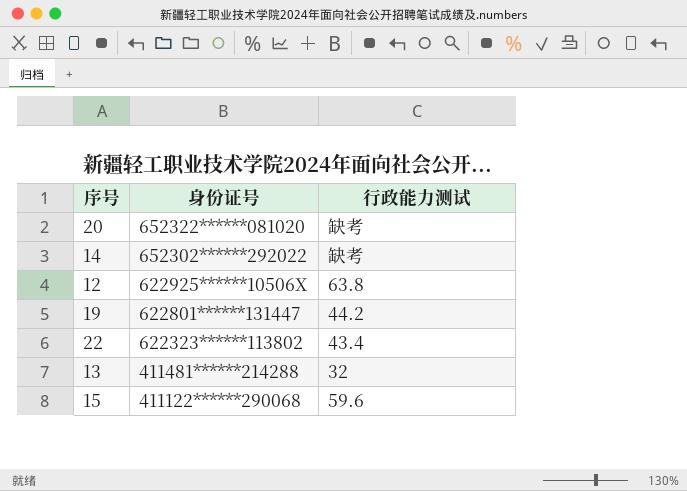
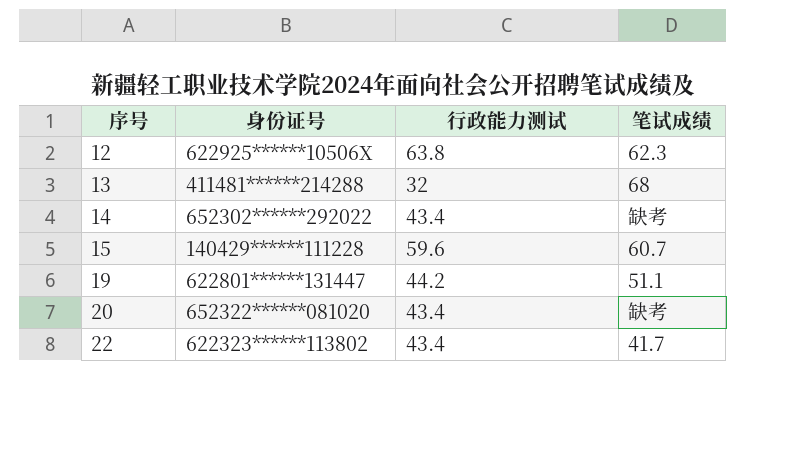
row order: 身份证号 descending -> 序号 ascending
column 笔试成绩 | position: none -> 4
14 | 行政能力测试: 缺考 -> 43.4
15 | 身份证号: 411122******290068 -> 140429******111228
20 | 行政能力测试: 缺考 -> 43.4

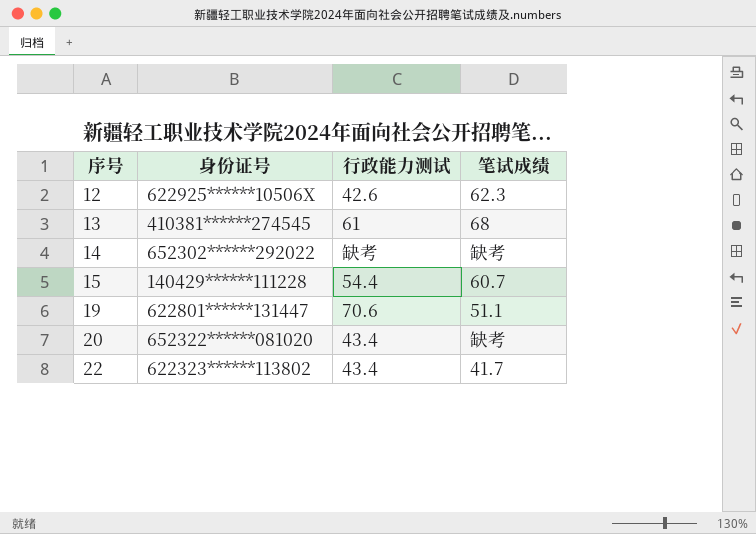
12 | 行政能力测试: 63.8 -> 42.6
13 | 身份证号: 411481******214288 -> 410381******274545
13 | 行政能力测试: 32 -> 61
14 | 行政能力测试: 43.4 -> 缺考
15 | 行政能力测试: 59.6 -> 54.4
19 | 行政能力测试: 44.2 -> 70.6

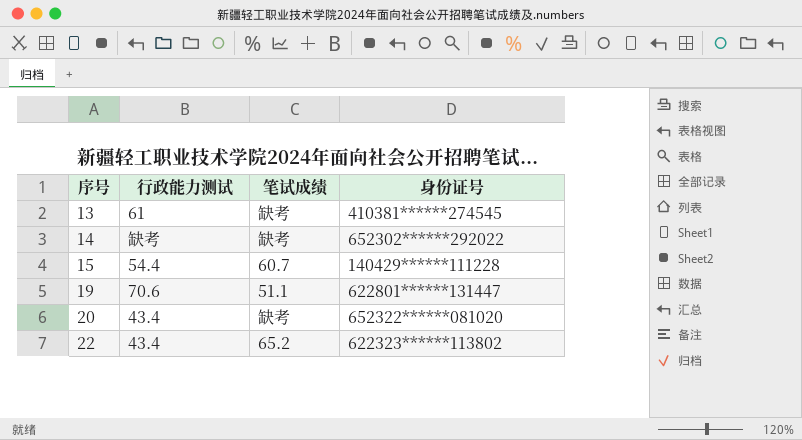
column 身份证号 | position: 2 -> 4
row 12: 622925******10506X | 42.6 | 62.3 -> none
13 | 笔试成绩: 68 -> 缺考
22 | 笔试成绩: 41.7 -> 65.2

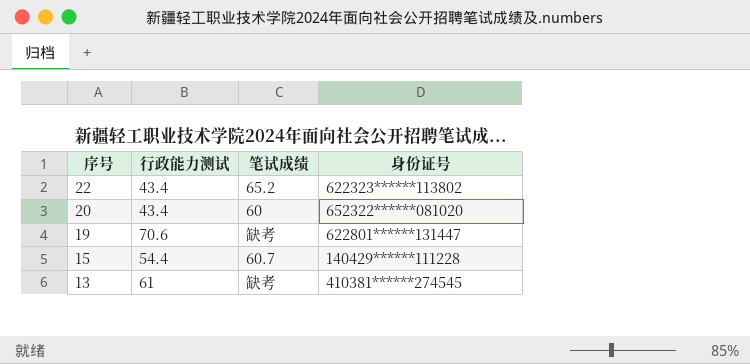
row order: 序号 ascending -> 序号 descending
row 14: 缺考 | 缺考 | 652302******292022 -> none
20 | 笔试成绩: 缺考 -> 60
19 | 笔试成绩: 51.1 -> 缺考

